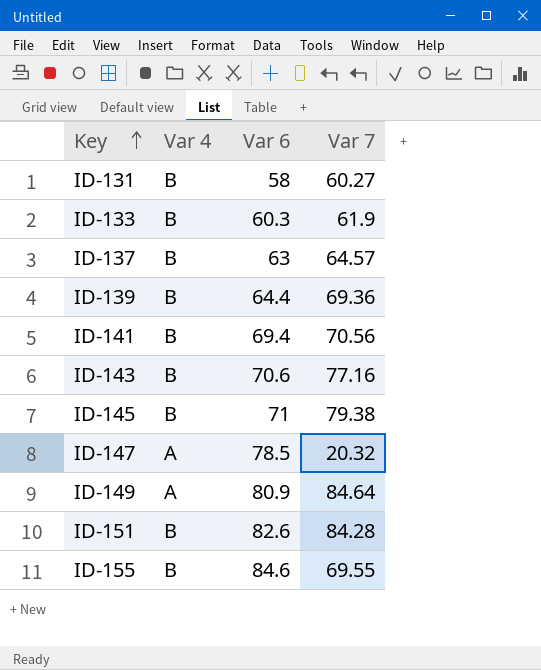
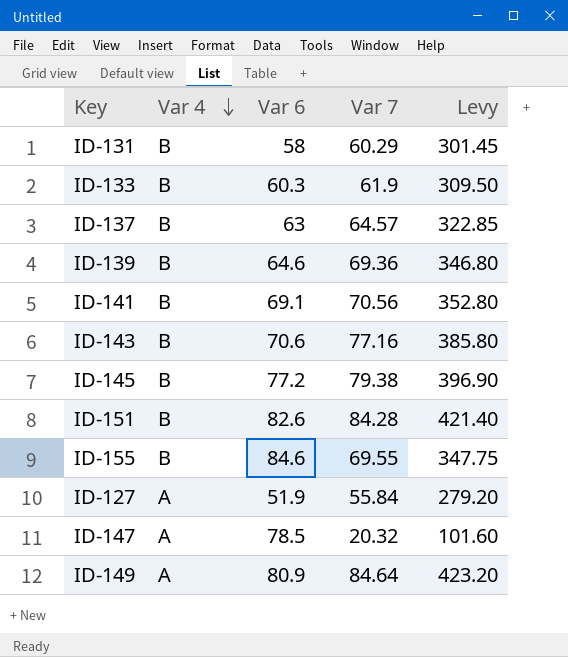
row order: Key ascending -> Var 4 descending
column Levy | formula: none -> [Var 7] * 5
ID-131 | Var 7: 60.27 -> 60.29
ID-139 | Var 6: 64.4 -> 64.6
ID-141 | Var 6: 69.4 -> 69.1
ID-145 | Var 6: 71 -> 77.2
row ID-127: none -> A | 51.9 | 55.84 | 279.20

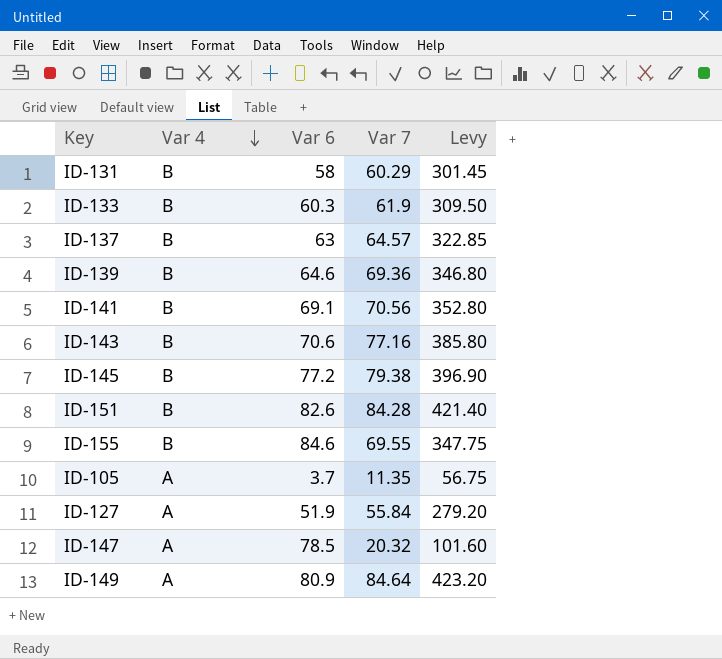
row ID-105: none -> A | 3.7 | 11.35 | 56.75

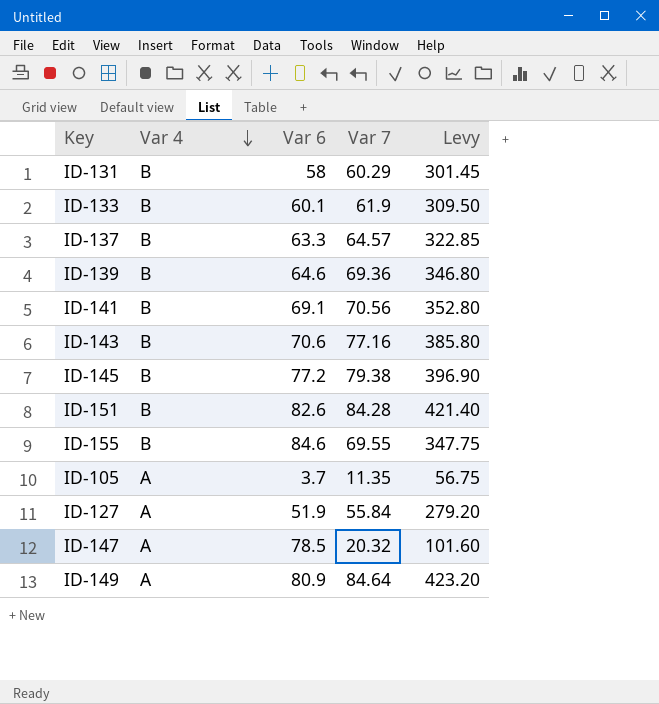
ID-133 | Var 6: 60.3 -> 60.1
ID-137 | Var 6: 63 -> 63.3

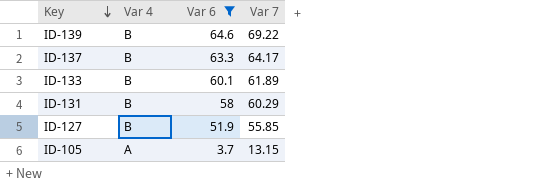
filter: none -> Var 6 <= 64.6
row order: Var 4 descending -> Key descending
column Levy | formula: [Var 7] * 5 -> none
ID-139 | Var 7: 69.36 -> 69.22
ID-137 | Var 7: 64.57 -> 64.17
ID-133 | Var 7: 61.9 -> 61.89
ID-127 | Var 4: A -> B
ID-127 | Var 7: 55.84 -> 55.85
ID-105 | Var 7: 11.35 -> 13.15

